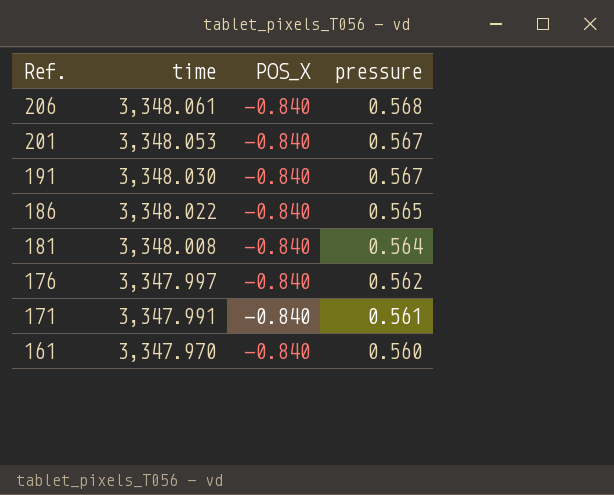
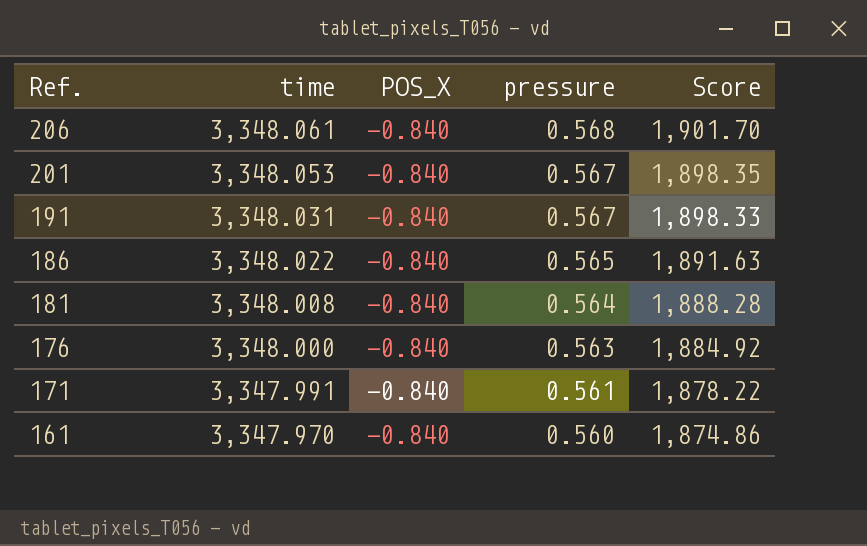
column Score | formula: none -> [time] * [pressure]
191 | time: 3,348.030 -> 3,348.031
176 | time: 3,347.997 -> 3,348.000
176 | pressure: 0.562 -> 0.563

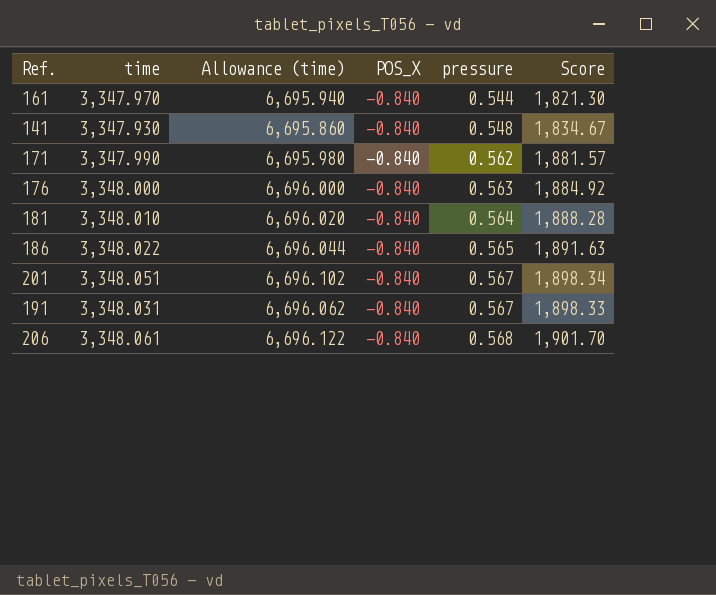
row order: Ref. descending -> pressure ascending
column Allowance (time) | formula: none -> [time] * 2
161 | pressure: 0.560 -> 0.544
161 | Score: 1,874.86 -> 1,821.30
row 141: none -> 3,347.930 | 6,695.860 | -0.840 | 0.548 | 1,834.67
171 | time: 3,347.991 -> 3,347.990
171 | pressure: 0.561 -> 0.562
171 | Score: 1,878.22 -> 1,881.57
181 | time: 3,348.008 -> 3,348.010
201 | time: 3,348.053 -> 3,348.051
201 | Score: 1,898.35 -> 1,898.34

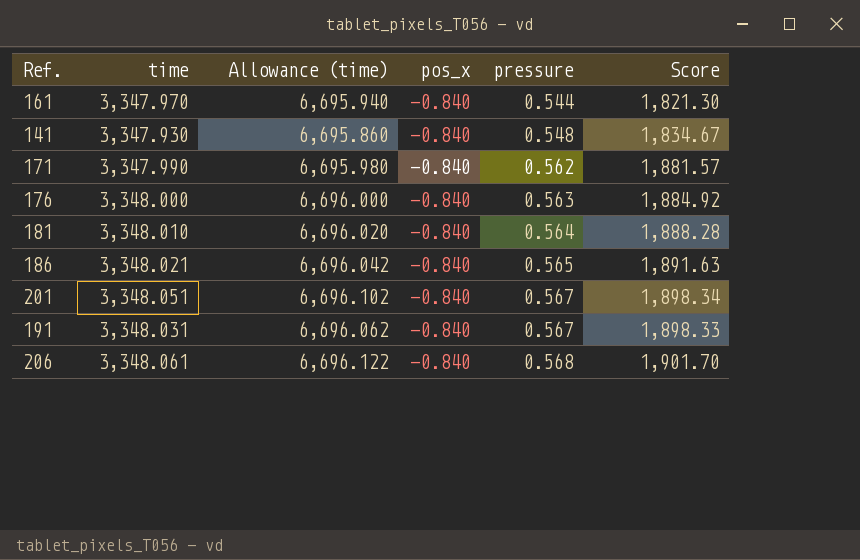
column name: POS_X -> pos_x
186 | time: 3,348.022 -> 3,348.021
186 | Allowance (time): 6,696.044 -> 6,696.042

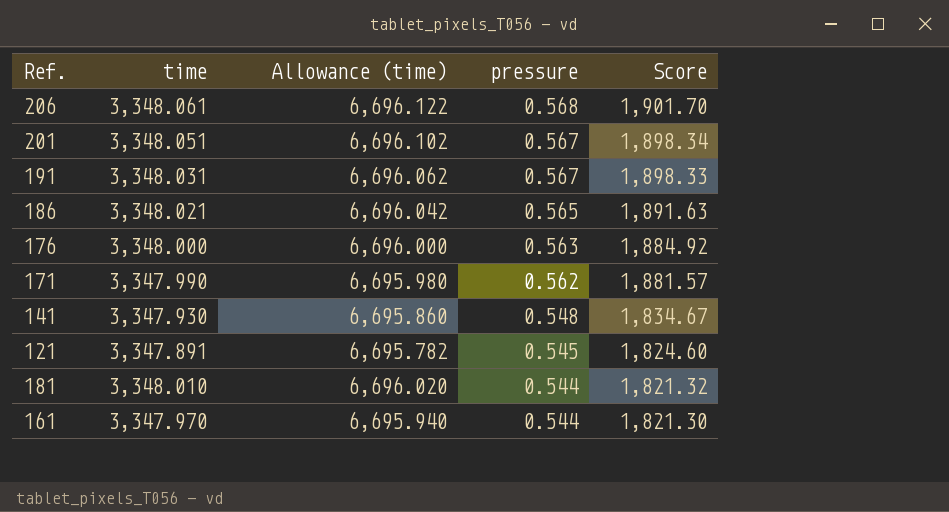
row order: pressure ascending -> pressure descending
column pos_x | position: 4 -> none
row 121: none -> 3,347.891 | 6,695.782 | 0.545 | 1,824.60
181 | pressure: 0.564 -> 0.544
181 | Score: 1,888.28 -> 1,821.32

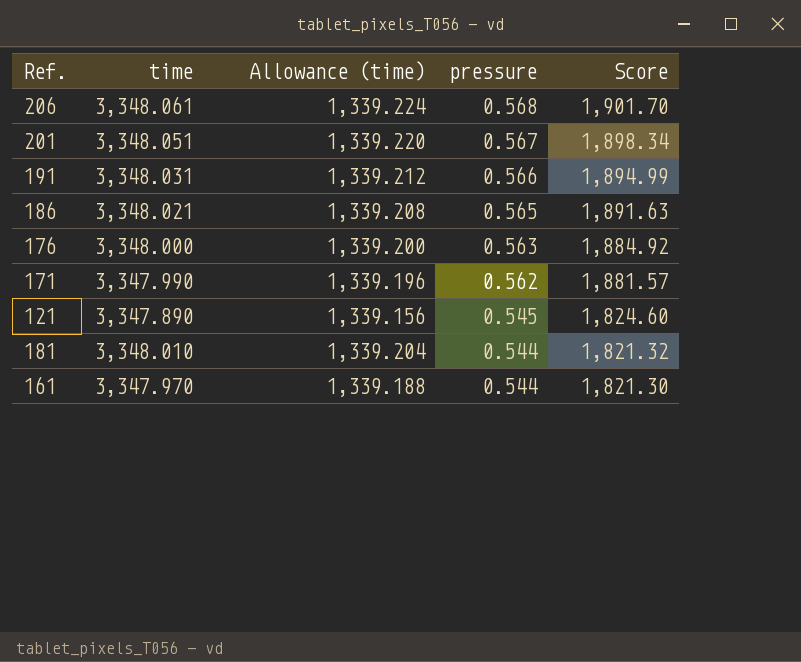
column Allowance (time) | formula: [time] * 2 -> [time] * 0.4
row 141: 3,347.930 | 6,695.860 | 0.548 | 1,834.67 -> none
191 | pressure: 0.567 -> 0.566
191 | Score: 1,898.33 -> 1,894.99
121 | time: 3,347.891 -> 3,347.890

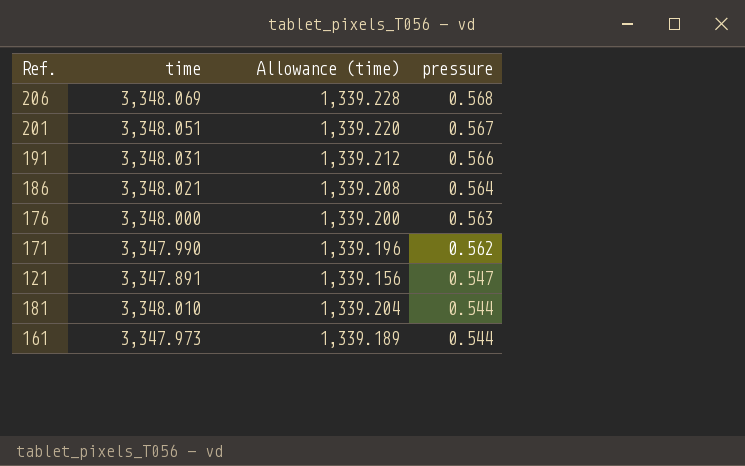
column Score | formula: [time] * [pressure] -> none
206 | time: 3,348.061 -> 3,348.069
206 | Allowance (time): 1,339.224 -> 1,339.228
186 | pressure: 0.565 -> 0.564
121 | time: 3,347.890 -> 3,347.891
121 | pressure: 0.545 -> 0.547
161 | time: 3,347.970 -> 3,347.973
161 | Allowance (time): 1,339.188 -> 1,339.189

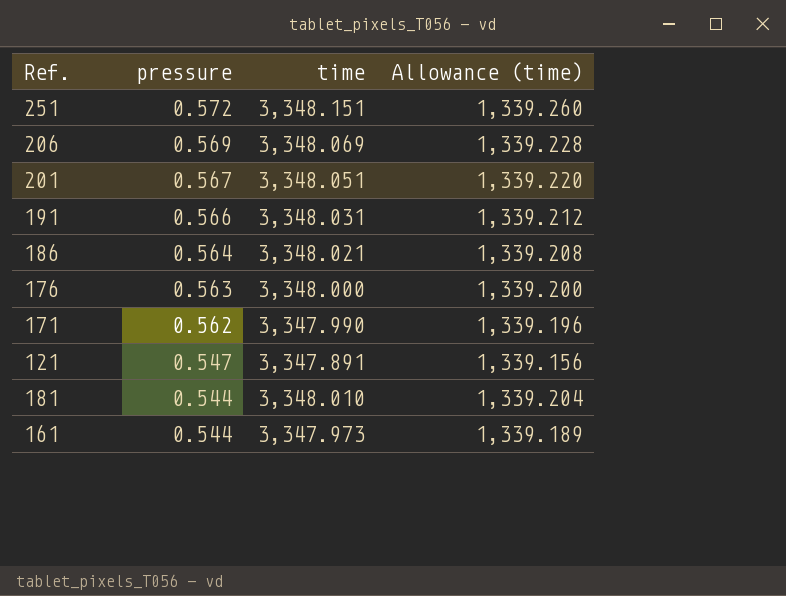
column pressure | position: 4 -> 2
row 251: none -> 0.572 | 3,348.151 | 1,339.260
206 | pressure: 0.568 -> 0.569

